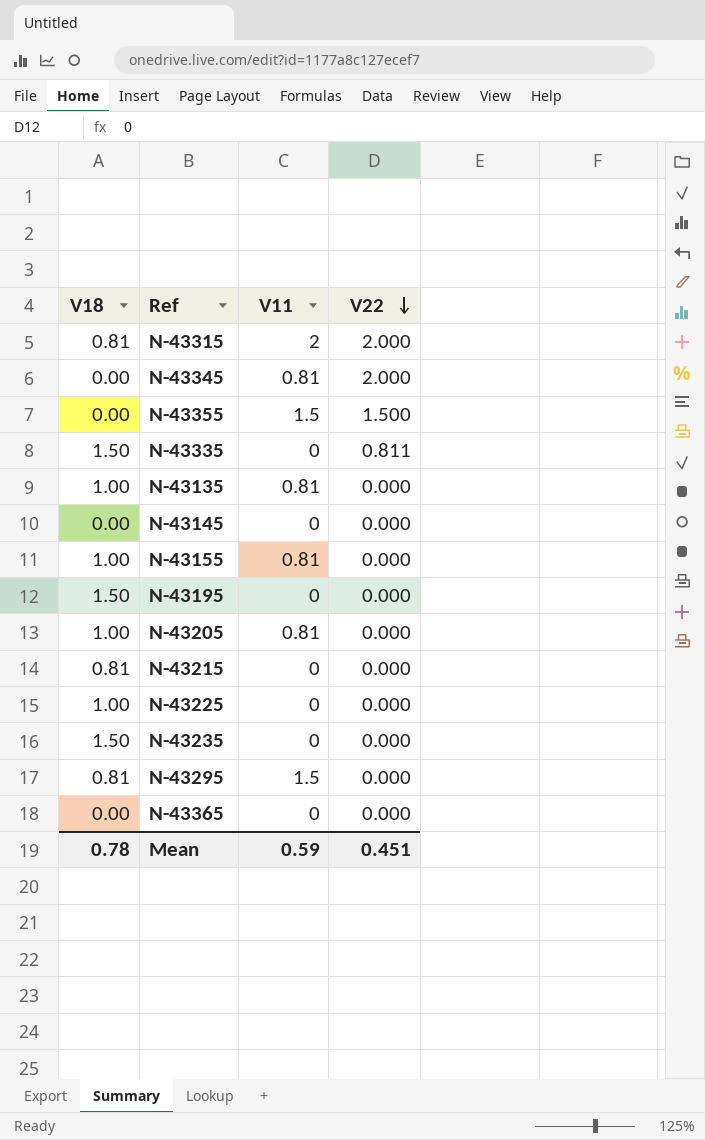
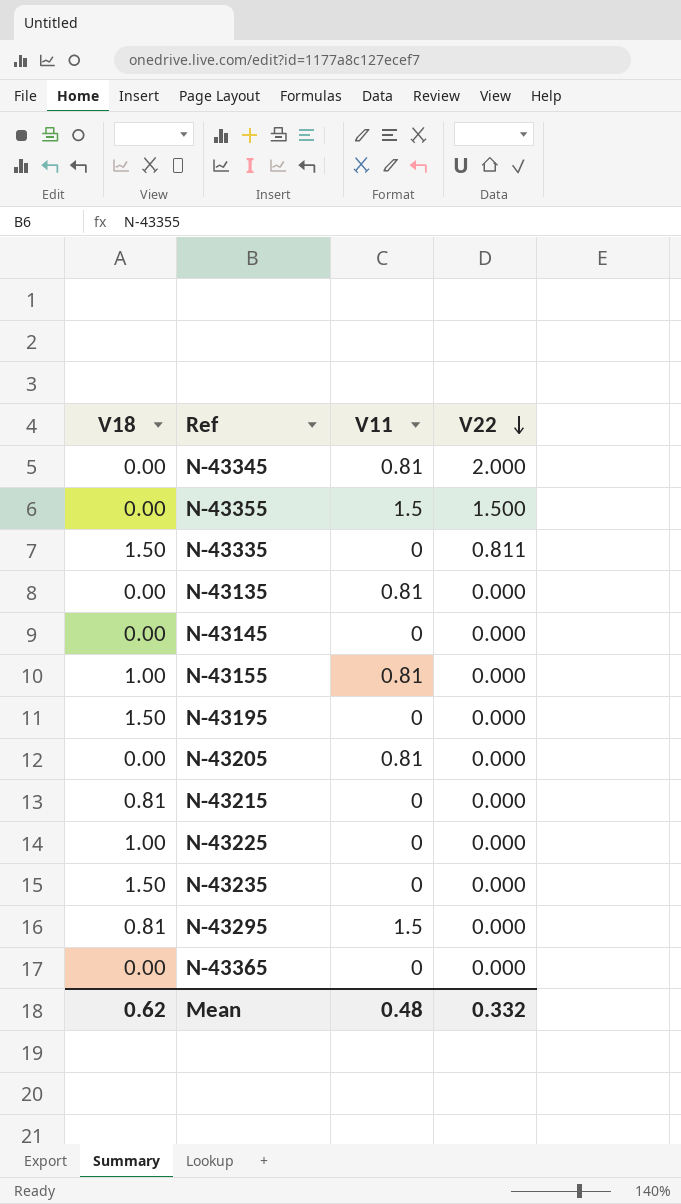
row N-43315: 0.81 | 2 | 2.000 -> none
N-43135 | V18: 1.00 -> 0.00
N-43205 | V18: 1.00 -> 0.00
Mean | V18: 0.78 -> 0.62
Mean | V11: 0.59 -> 0.48
Mean | V22: 0.451 -> 0.332

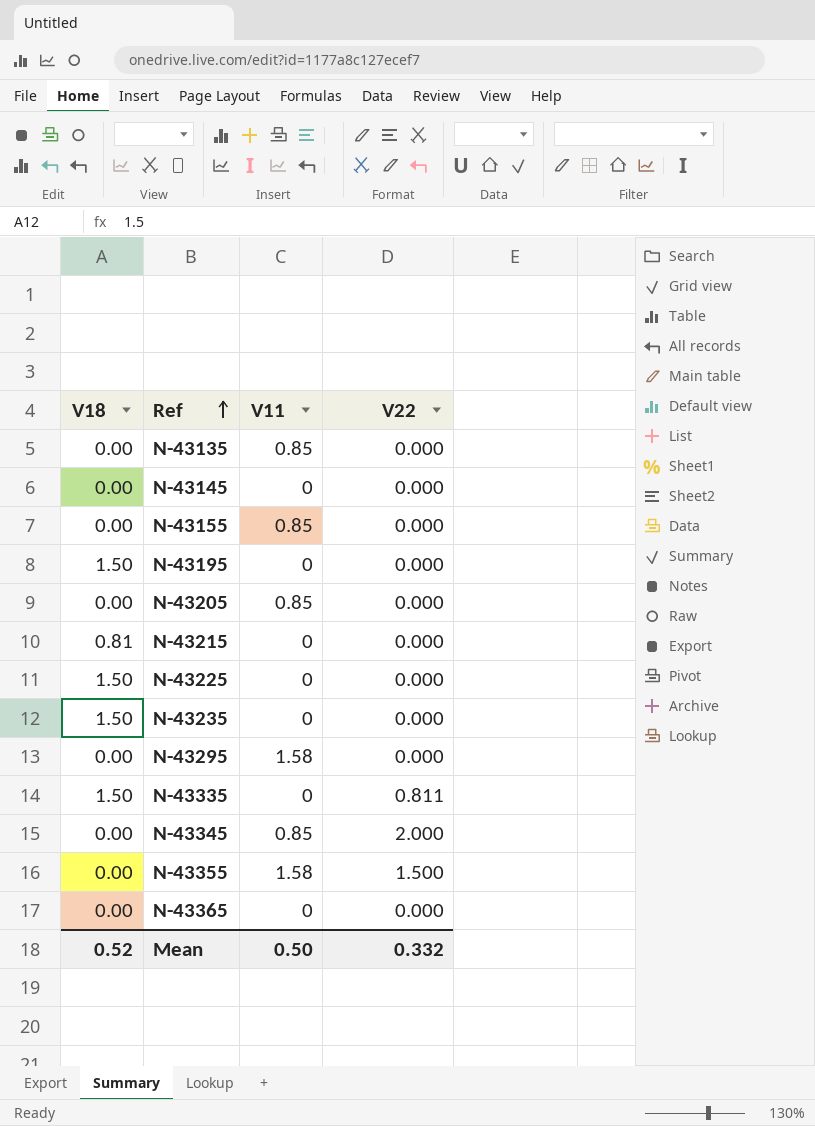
row order: V22 descending -> Ref ascending
N-43135 | V11: 0.81 -> 0.85
N-43155 | V18: 1.00 -> 0.00
N-43155 | V11: 0.81 -> 0.85
N-43205 | V11: 0.81 -> 0.85
N-43225 | V18: 1.00 -> 1.50
N-43295 | V18: 0.81 -> 0.00
N-43295 | V11: 1.5 -> 1.58
N-43345 | V11: 0.81 -> 0.85
N-43355 | V11: 1.5 -> 1.58
Mean | V18: 0.62 -> 0.52
Mean | V11: 0.48 -> 0.50

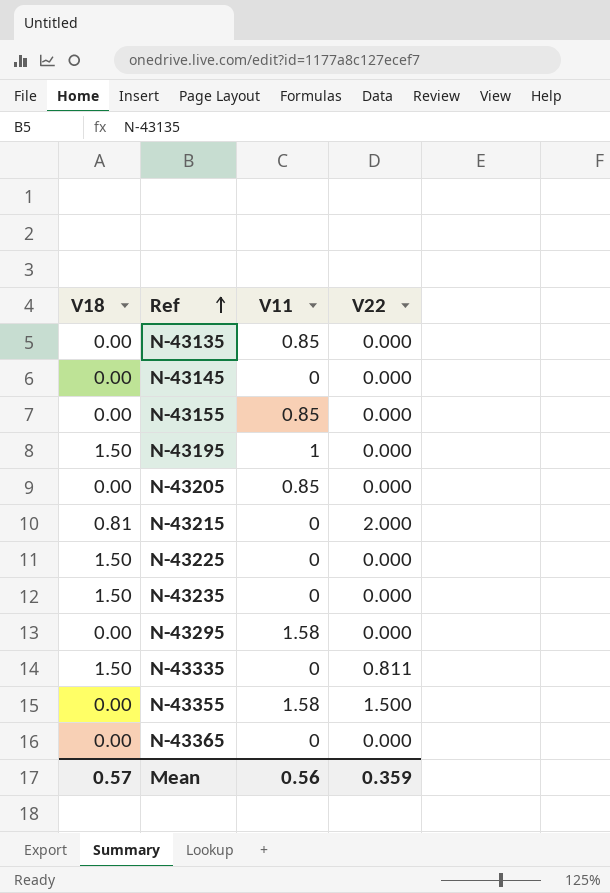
row N-43345: 0.00 | 0.85 | 2.000 -> none
N-43195 | V11: 0 -> 1
N-43215 | V22: 0.000 -> 2.000
Mean | V18: 0.52 -> 0.57
Mean | V11: 0.50 -> 0.56
Mean | V22: 0.332 -> 0.359

